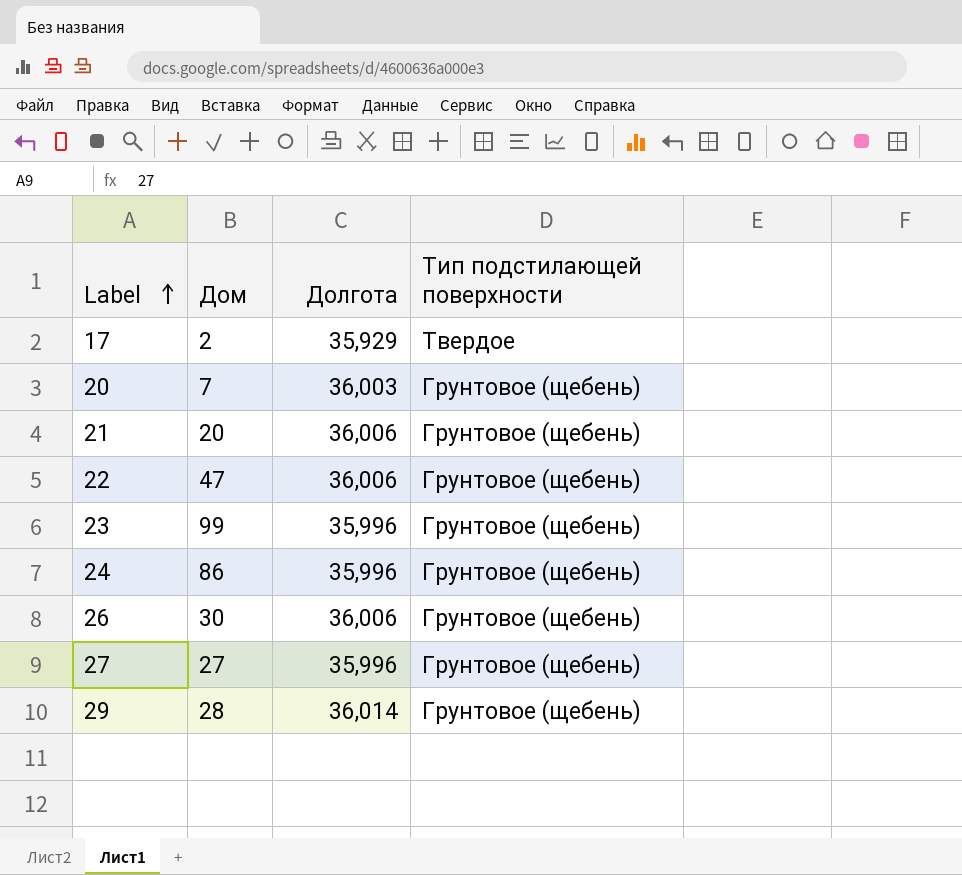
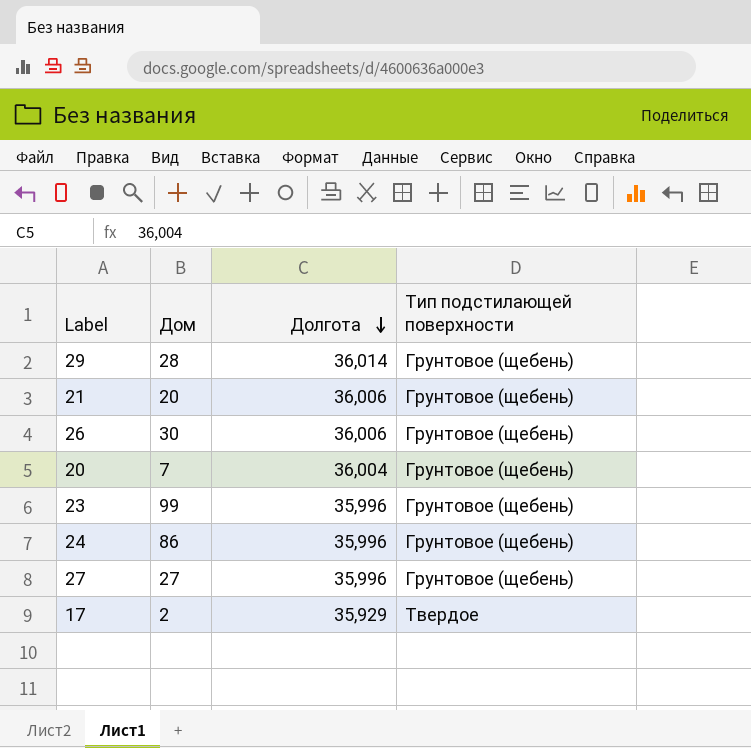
row order: Label ascending -> Долгота descending
row 22: 47 | 36,006 | Грунтовое (щебень) -> none
20 | Долгота: 36,003 -> 36,004

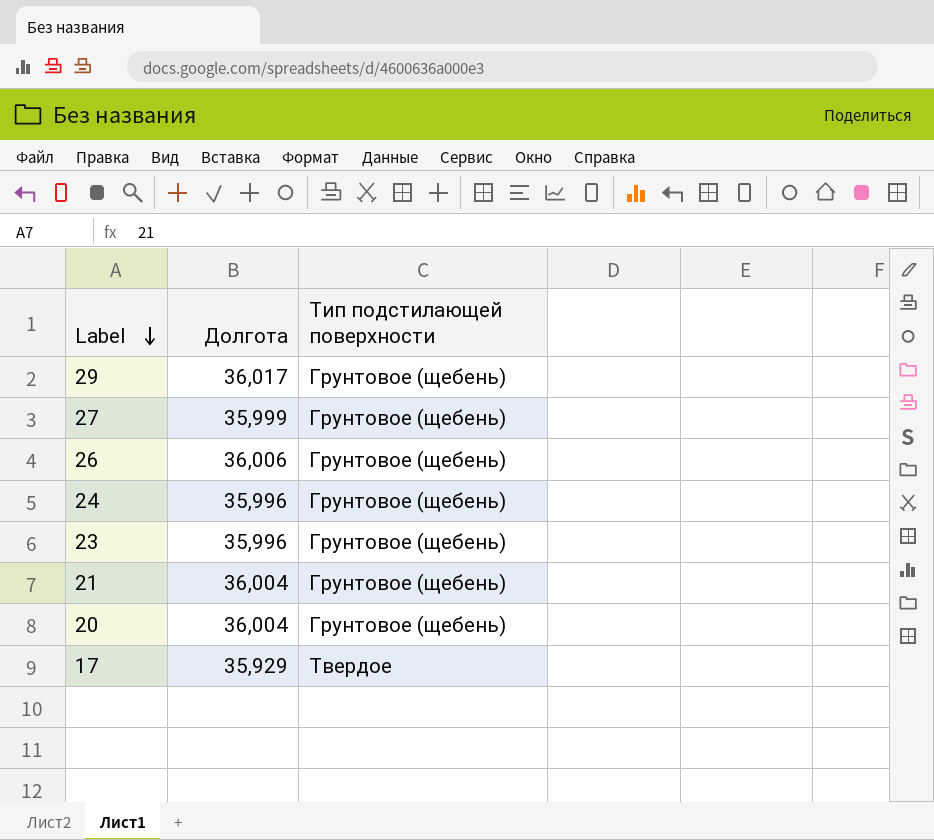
row order: Долгота descending -> Label descending
column Дом | position: 2 -> none
29 | Долгота: 36,014 -> 36,017
27 | Долгота: 35,996 -> 35,999
21 | Долгота: 36,006 -> 36,004

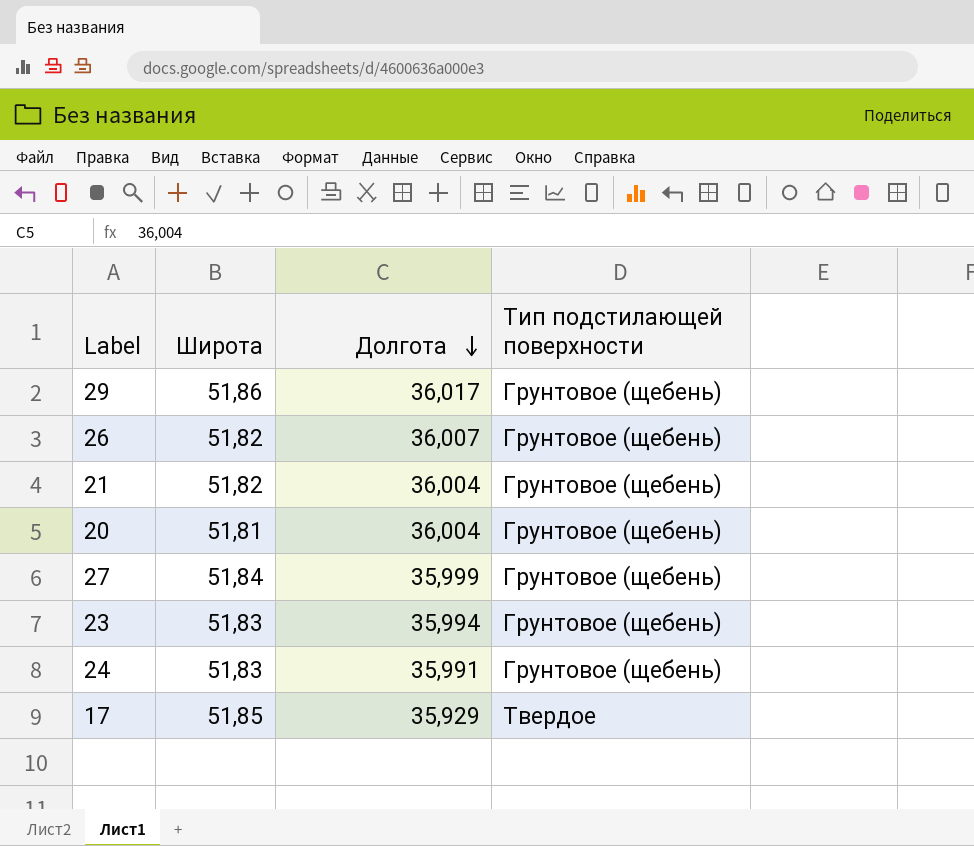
row order: Label descending -> Долгота descending
column Широта | position: none -> 2
26 | Долгота: 36,006 -> 36,007
23 | Долгота: 35,996 -> 35,994
24 | Долгота: 35,996 -> 35,991

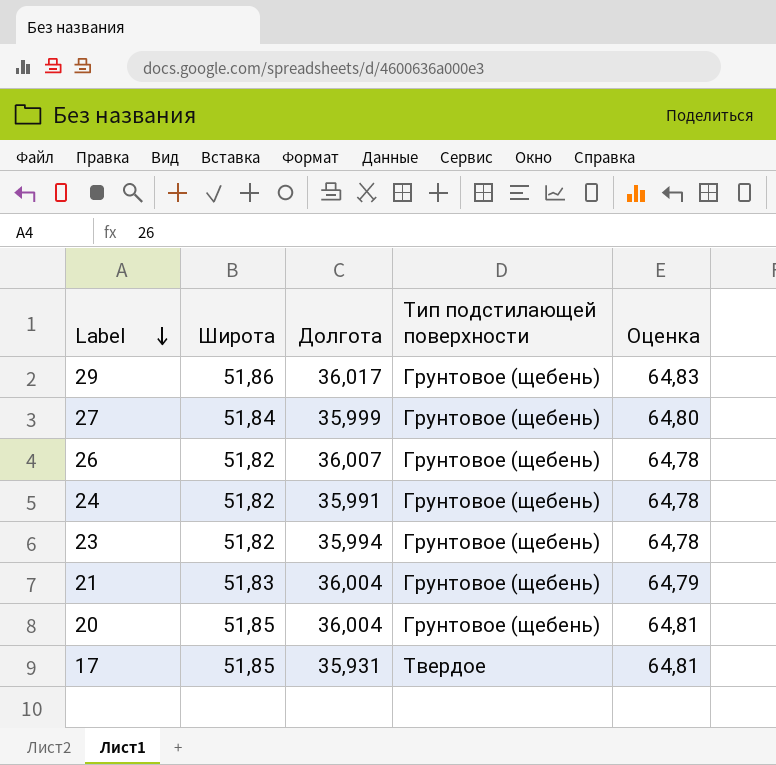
row order: Долгота descending -> Label descending
column Оценка | formula: none -> [Широта] * 1,25
24 | Широта: 51,83 -> 51,82
23 | Широта: 51,83 -> 51,82
21 | Широта: 51,82 -> 51,83
20 | Широта: 51,81 -> 51,85
17 | Долгота: 35,929 -> 35,931

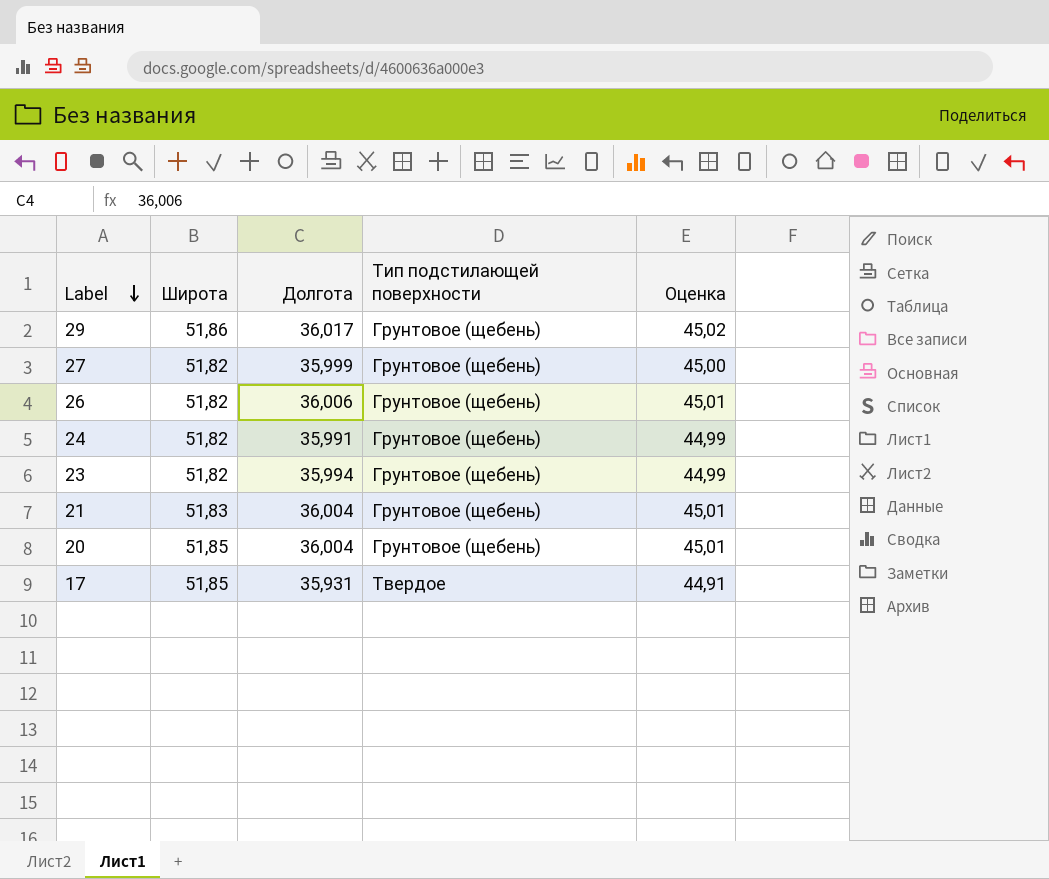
column Оценка | formula: [Широта] * 1,25 -> [Долгота] * 1,25
27 | Широта: 51,84 -> 51,82
26 | Долгота: 36,007 -> 36,006

